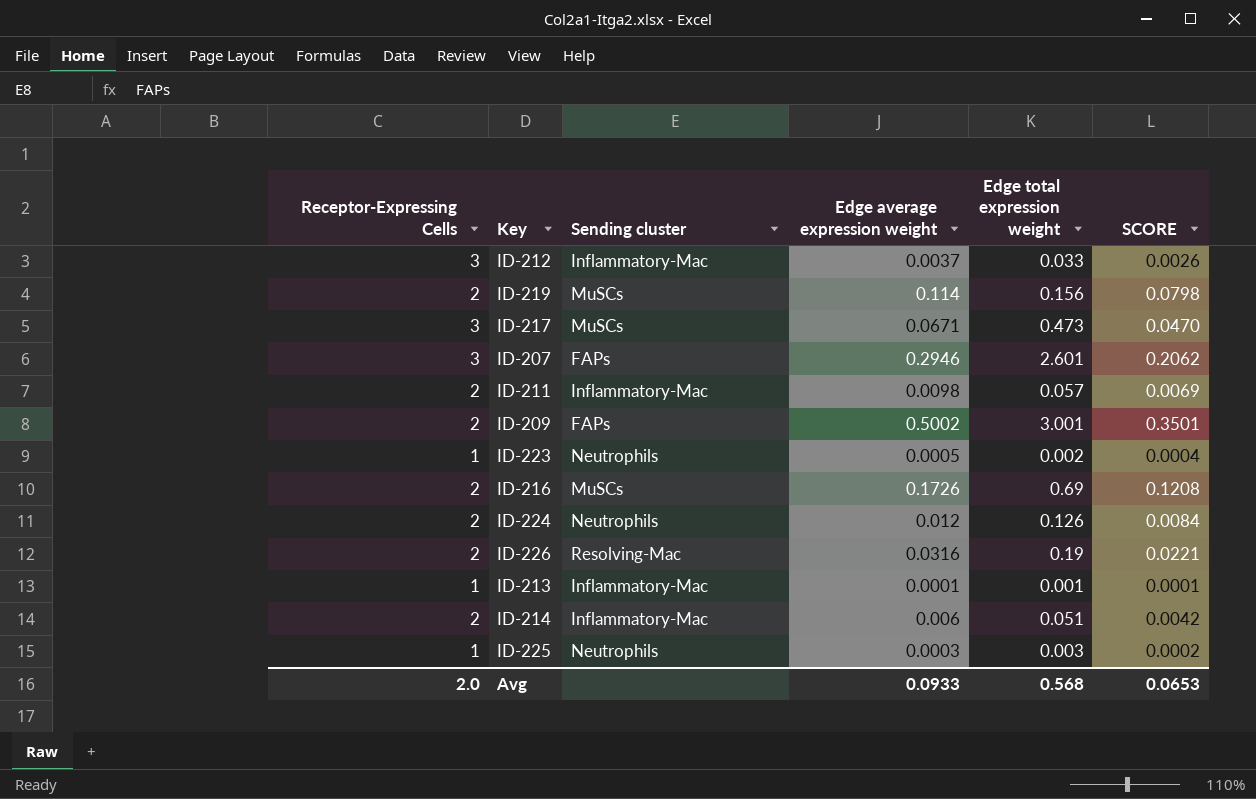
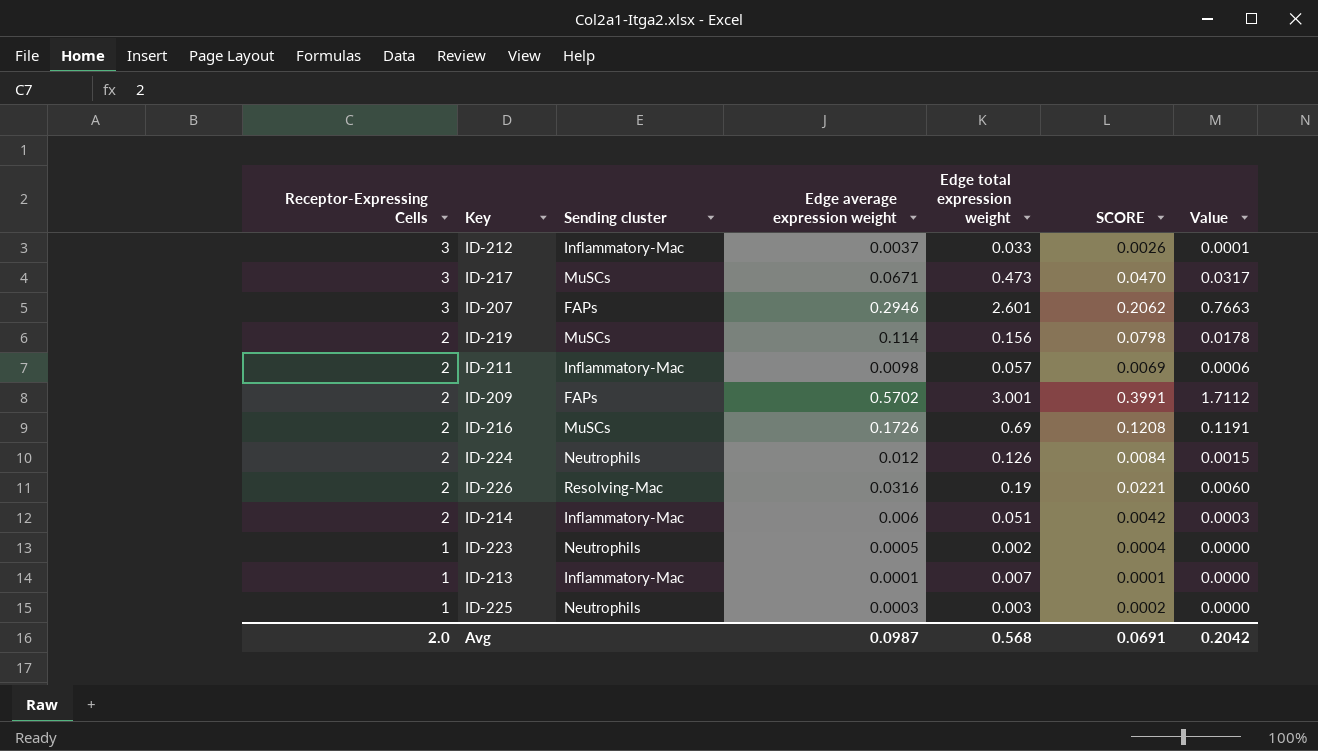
row order: none -> Receptor-Expressing Cells descending
column Value | formula: none -> [Edge average expression weight] * [Edge total expression weight]
ID-209 | Edge average expression weight: 0.5002 -> 0.5702
ID-209 | SCORE: 0.3501 -> 0.3991
ID-213 | Edge total expression weight: 0.001 -> 0.007
Avg | Edge average expression weight: 0.0933 -> 0.0987
Avg | SCORE: 0.0653 -> 0.0691

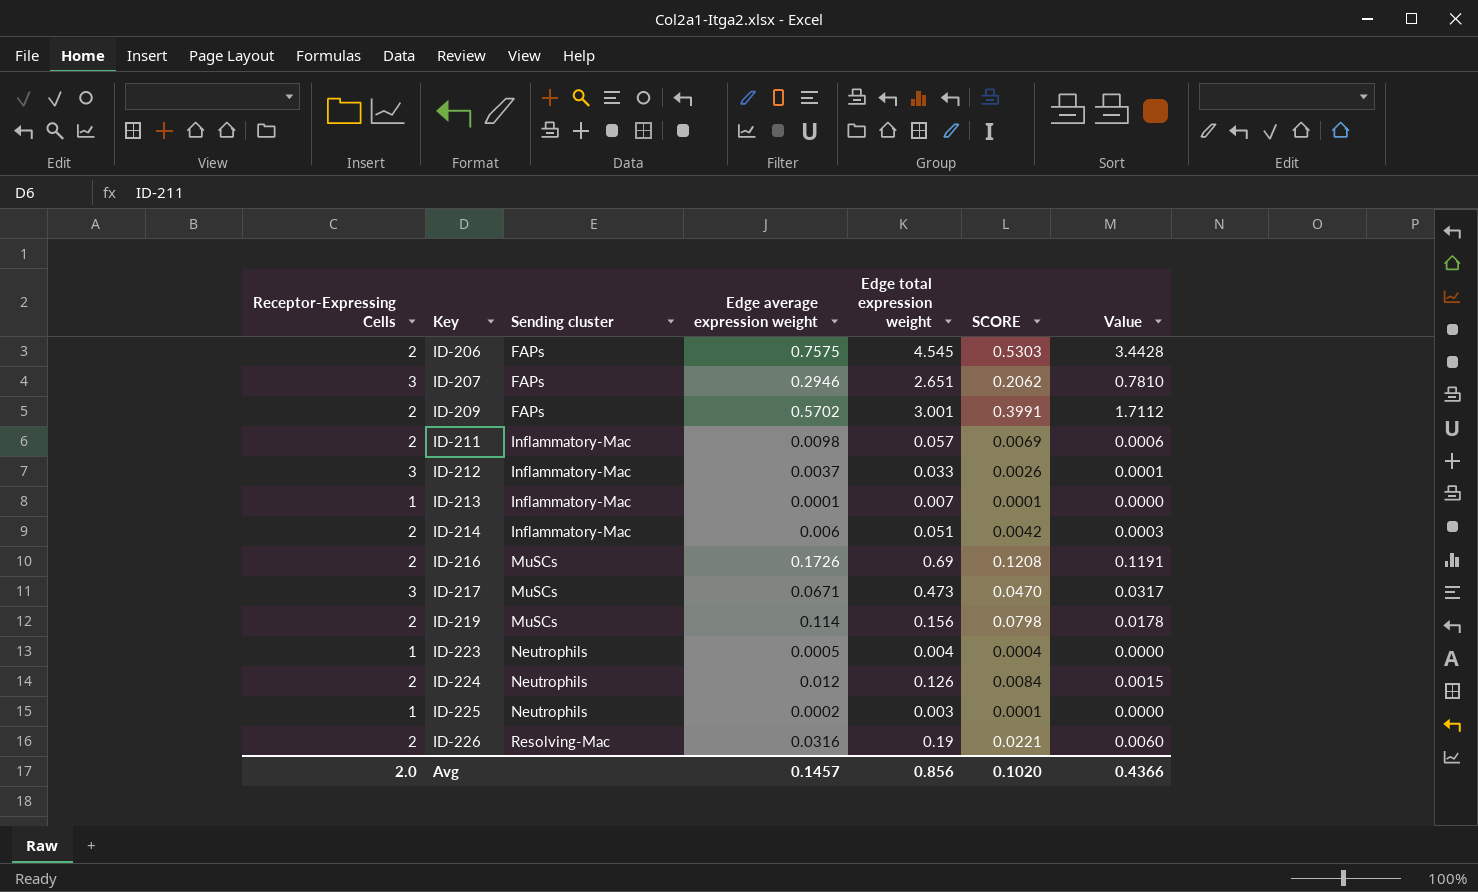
row order: Receptor-Expressing Cells descending -> Key ascending
row ID-206: none -> 2 | FAPs | 0.7575 | 4.545 | 0.5303 | 3.4428
ID-207 | Edge total expression weight: 2.601 -> 2.651
ID-207 | Value: 0.7663 -> 0.7810
ID-223 | Edge total expression weight: 0.002 -> 0.004
ID-225 | Edge average expression weight: 0.0003 -> 0.0002
ID-225 | SCORE: 0.0002 -> 0.0001
Avg | Edge average expression weight: 0.0987 -> 0.1457
Avg | Edge total expression weight: 0.568 -> 0.856
Avg | SCORE: 0.0691 -> 0.1020
Avg | Value: 0.2042 -> 0.4366

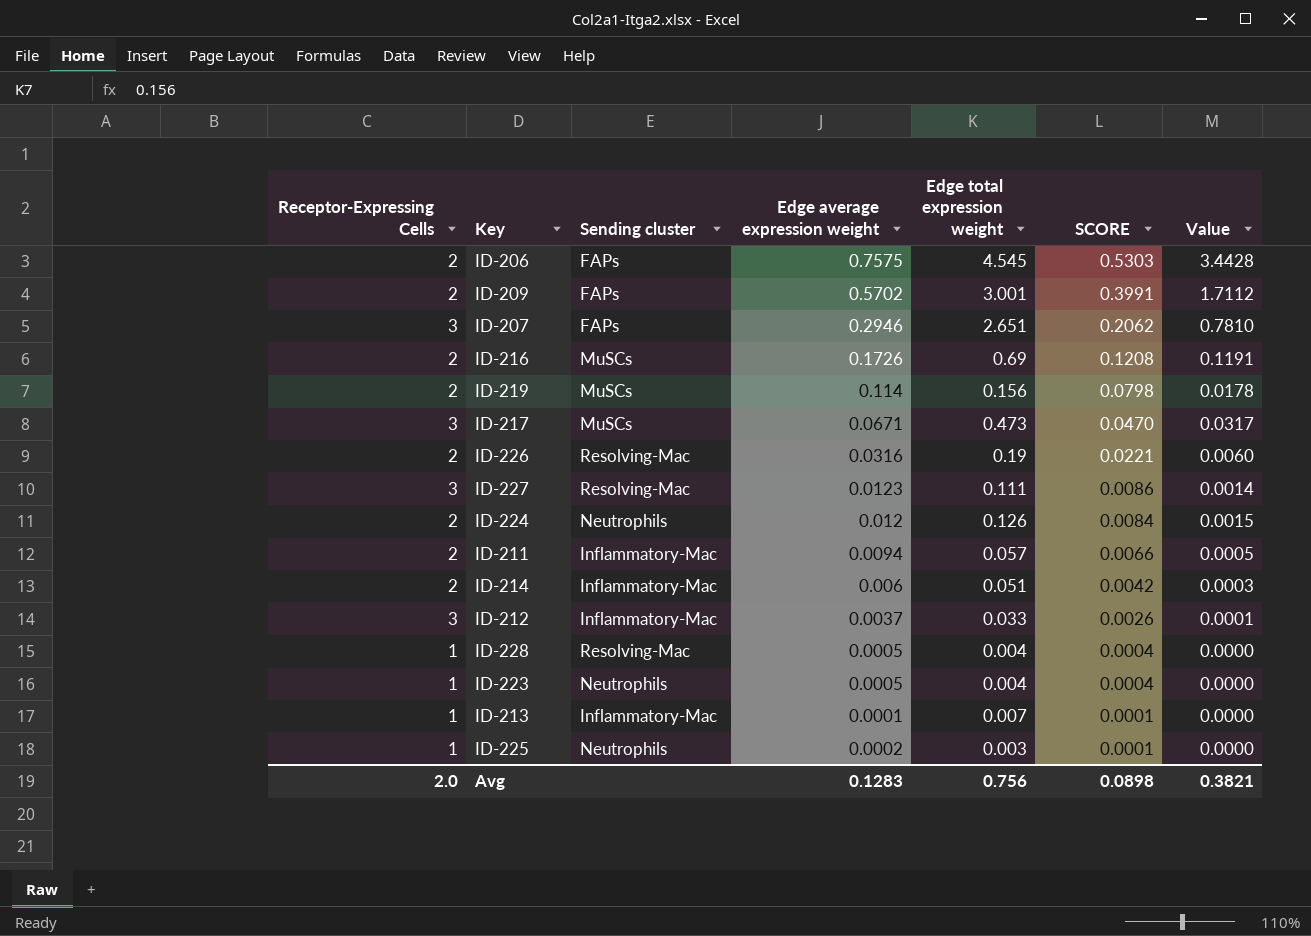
row order: Key ascending -> SCORE descending
row ID-227: none -> 3 | Resolving-Mac | 0.0123 | 0.111 | 0.0086 | 0.0014
ID-211 | Edge average expression weight: 0.0098 -> 0.0094
ID-211 | SCORE: 0.0069 -> 0.0066
ID-211 | Value: 0.0006 -> 0.0005
row ID-228: none -> 1 | Resolving-Mac | 0.0005 | 0.004 | 0.0004 | 0.0000
Avg | Edge average expression weight: 0.1457 -> 0.1283
Avg | Edge total expression weight: 0.856 -> 0.756
Avg | SCORE: 0.1020 -> 0.0898
Avg | Value: 0.4366 -> 0.3821

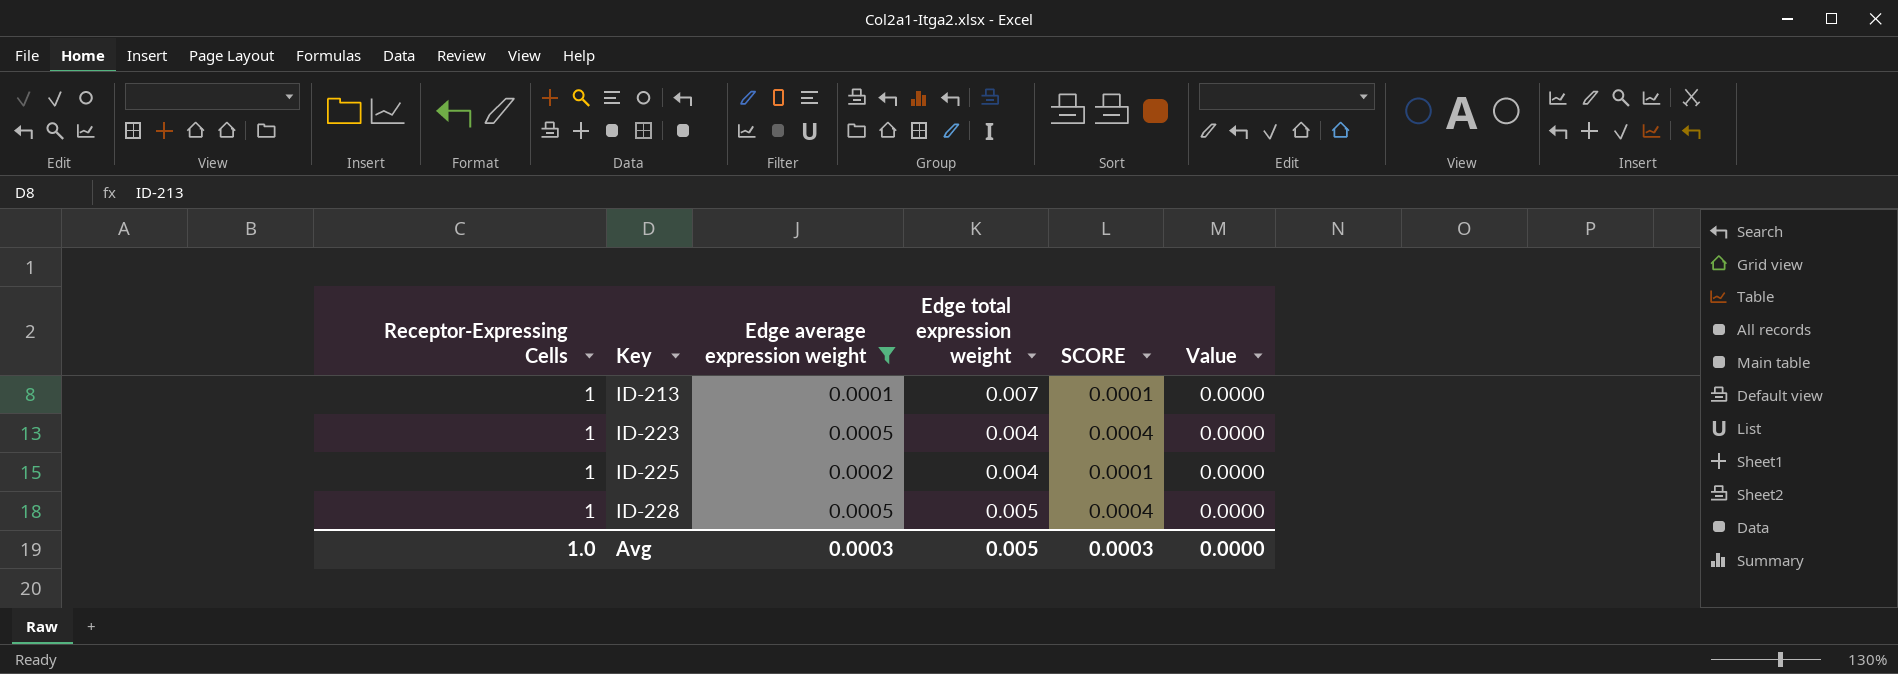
filter: none -> Edge average expression weight <= 0.0005
row order: SCORE descending -> Key ascending
column Sending cluster | position: 3 -> none
ID-225 | Edge total expression weight: 0.003 -> 0.004
ID-228 | Edge total expression weight: 0.004 -> 0.005
Avg | Receptor-Expressing Cells: 2.0 -> 1.0
Avg | Edge average expression weight: 0.1283 -> 0.0003
Avg | Edge total expression weight: 0.756 -> 0.005
Avg | SCORE: 0.0898 -> 0.0003
Avg | Value: 0.3821 -> 0.0000

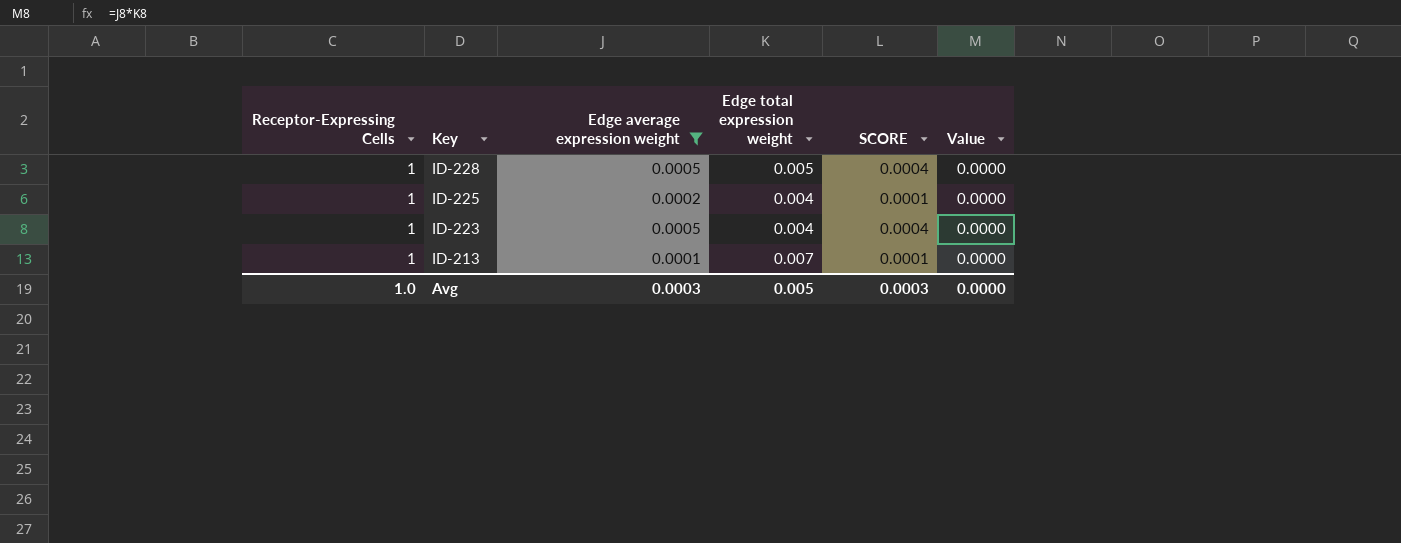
row order: Key ascending -> Key descending

